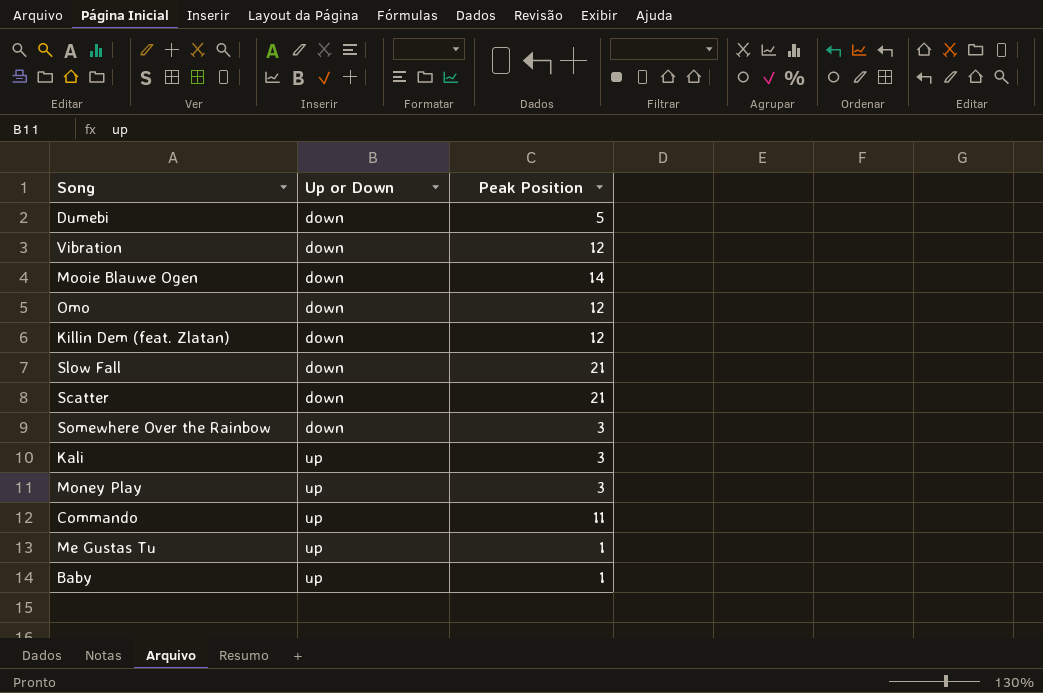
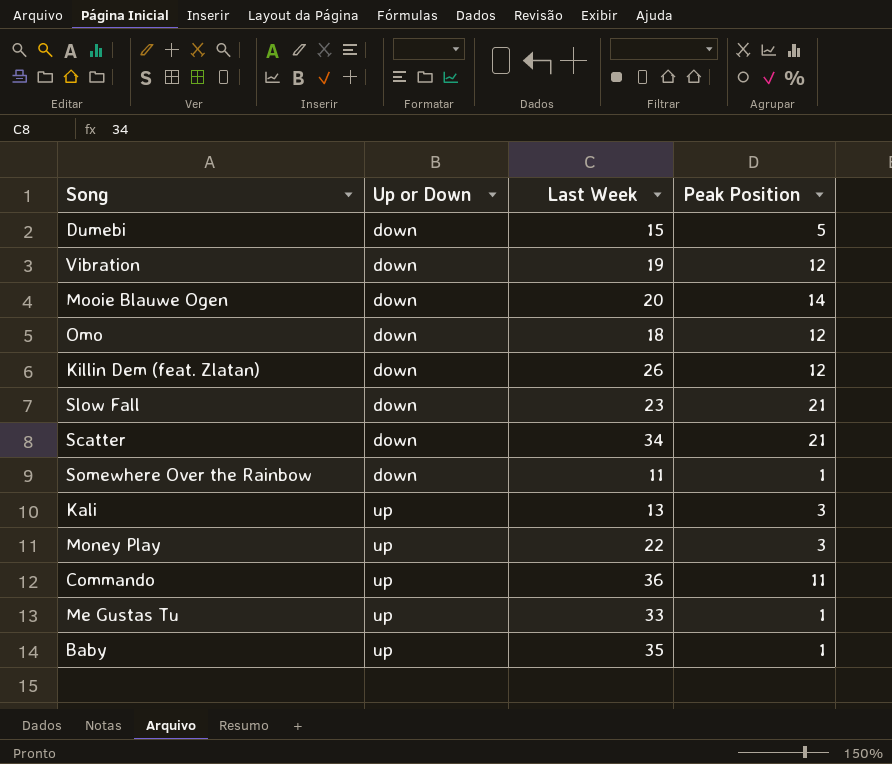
column Last Week | position: none -> 3
Somewhere Over the Rainbow | Peak Position: 3 -> 1

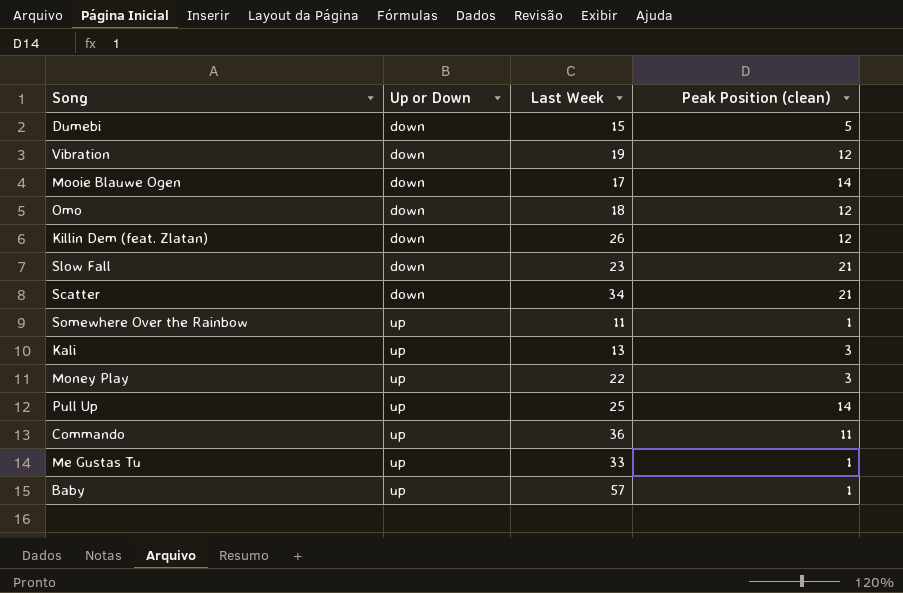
column name: Peak Position -> Peak Position (clean)
Mooie Blauwe Ogen | Last Week: 20 -> 17
Somewhere Over the Rainbow | Up or Down: down -> up
row Pull Up: none -> up | 25 | 14
Baby | Last Week: 35 -> 57

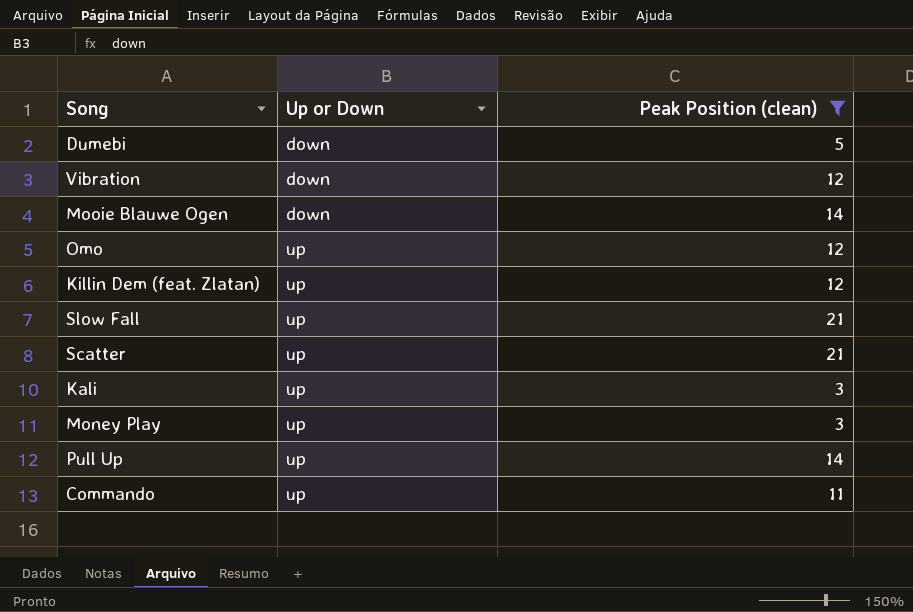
filter: none -> Peak Position (clean) != 1
column Last Week | position: 3 -> none
Omo | Up or Down: down -> up
Killin Dem (feat. Zlatan) | Up or Down: down -> up
Slow Fall | Up or Down: down -> up
Scatter | Up or Down: down -> up

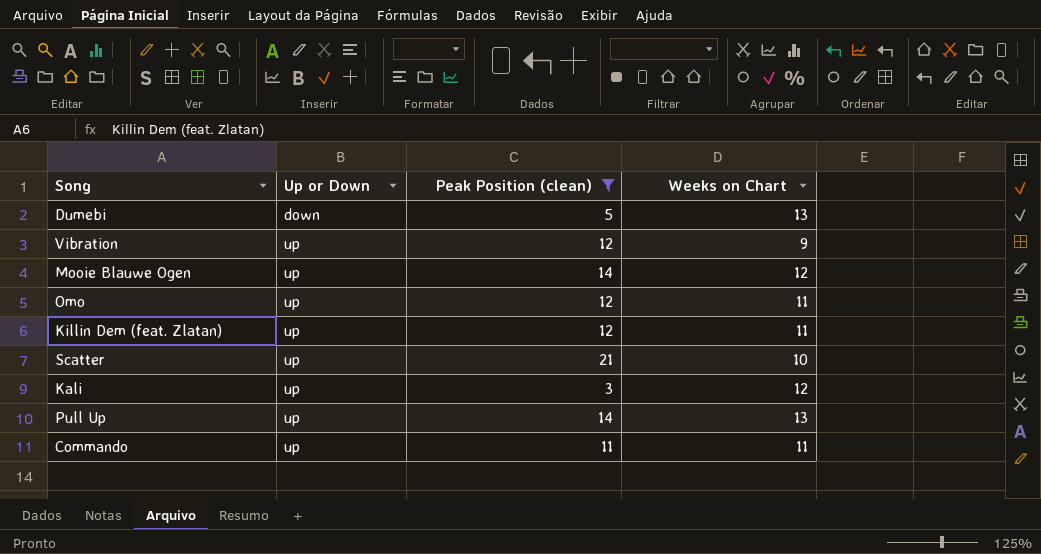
column Weeks on Chart | position: none -> 4
row Slow Fall: up | 21 -> none
row Money Play: up | 3 -> none
Vibration | Up or Down: down -> up
Mooie Blauwe Ogen | Up or Down: down -> up

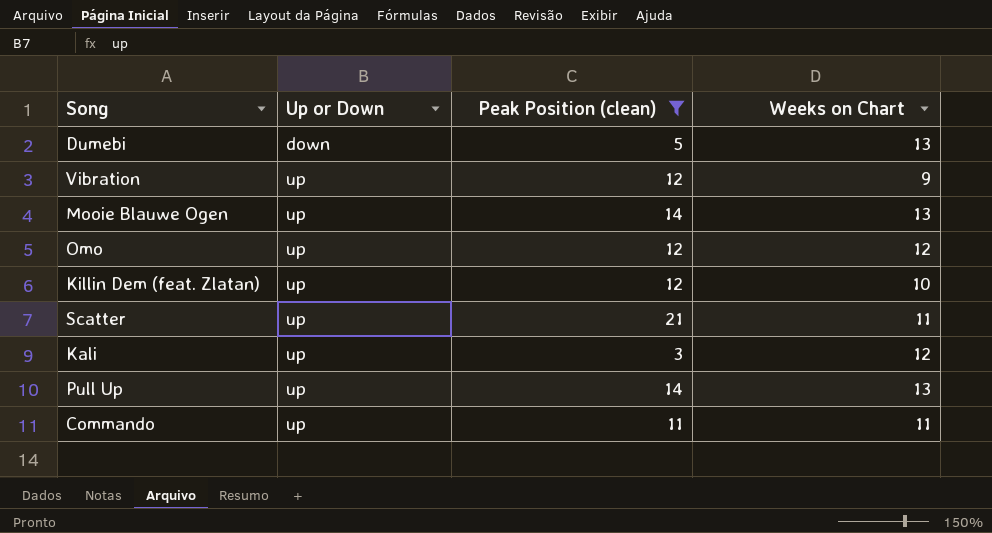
Mooie Blauwe Ogen | Weeks on Chart: 12 -> 13
Omo | Weeks on Chart: 11 -> 12
Killin Dem (feat. Zlatan) | Weeks on Chart: 11 -> 10
Scatter | Weeks on Chart: 10 -> 11

